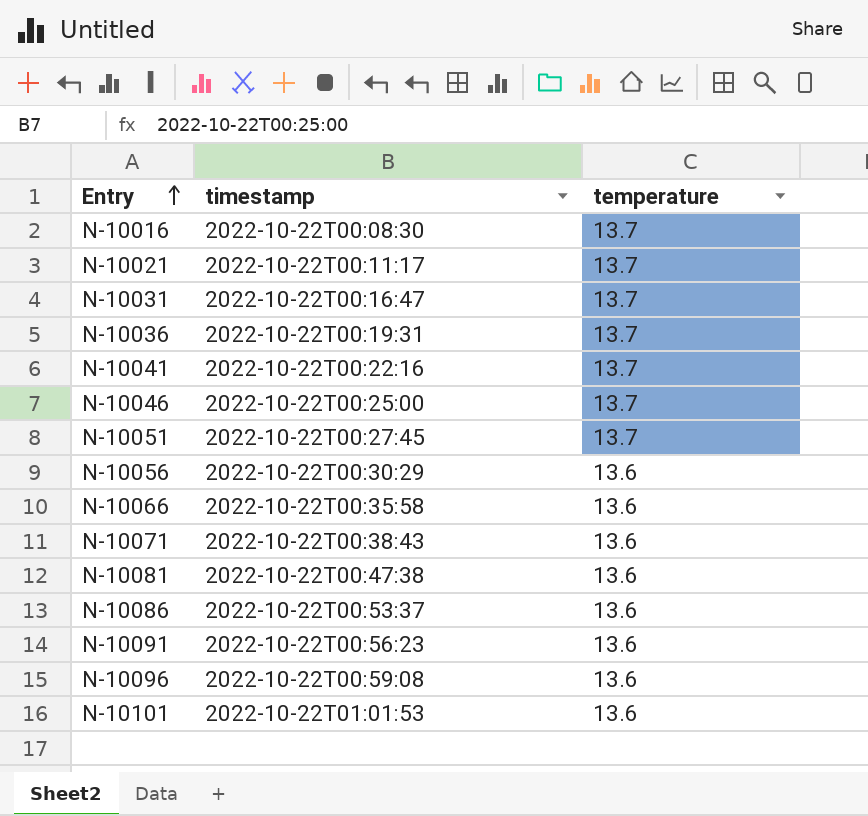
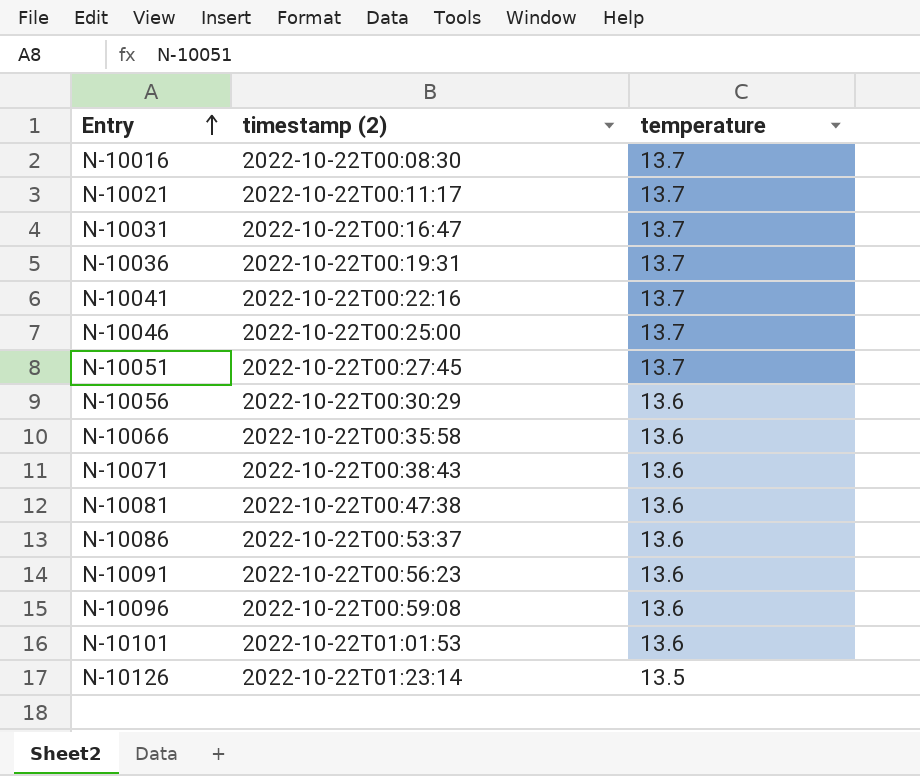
column name: timestamp -> timestamp (2)
row N-10126: none -> 2022-10-22T01:23:14 | 13.5

